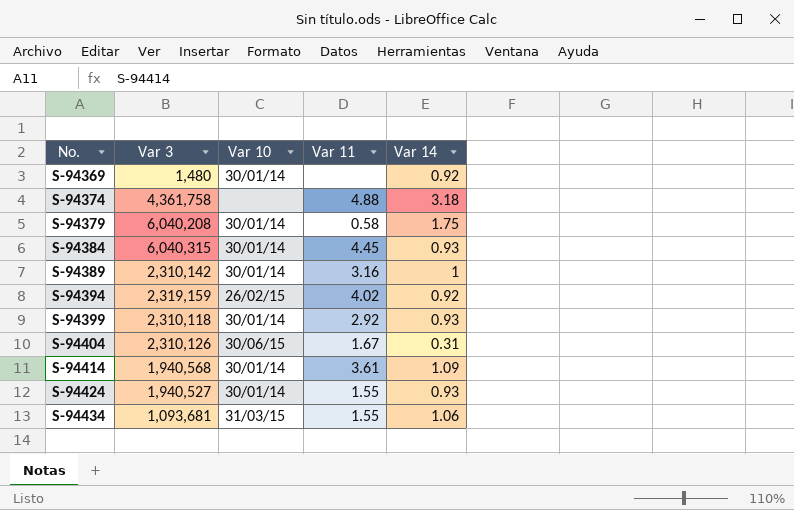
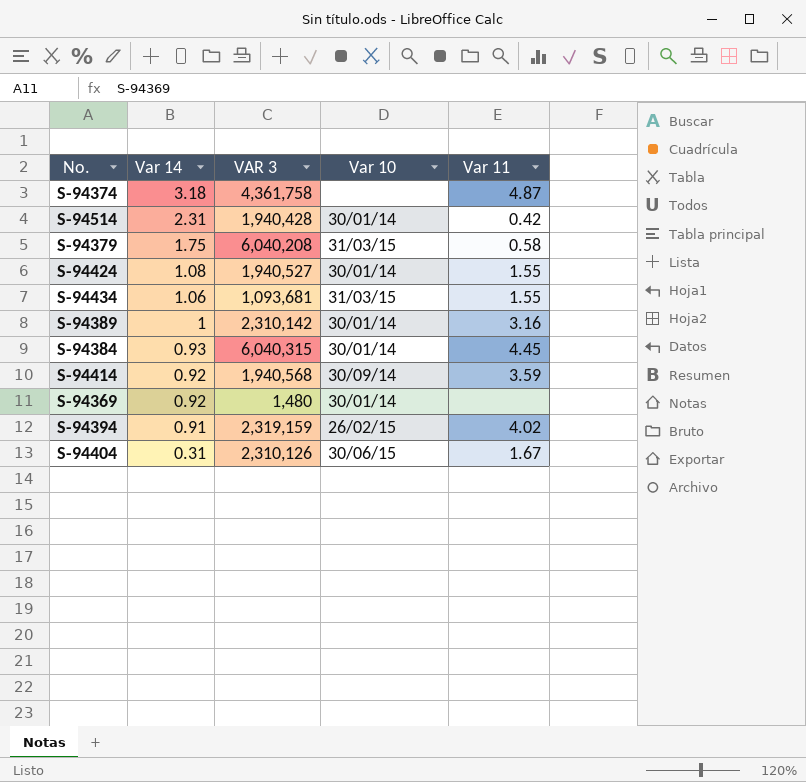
row order: No. ascending -> Var 14 descending
column Var 14 | position: 5 -> 2
column name: Var 3 -> VAR 3
row S-94399: 2,310,118 | 30/01/14 | 2.92 | 0.93 -> none
S-94374 | Var 11: 4.88 -> 4.87
row S-94514: none -> 2.31 | 1,940,428 | 30/01/14 | 0.42
S-94379 | Var 10: 30/01/14 -> 31/03/15
S-94424 | Var 14: 0.93 -> 1.08
S-94414 | Var 14: 1.09 -> 0.92
S-94414 | Var 10: 30/01/14 -> 30/09/14
S-94414 | Var 11: 3.61 -> 3.59
S-94394 | Var 14: 0.92 -> 0.91

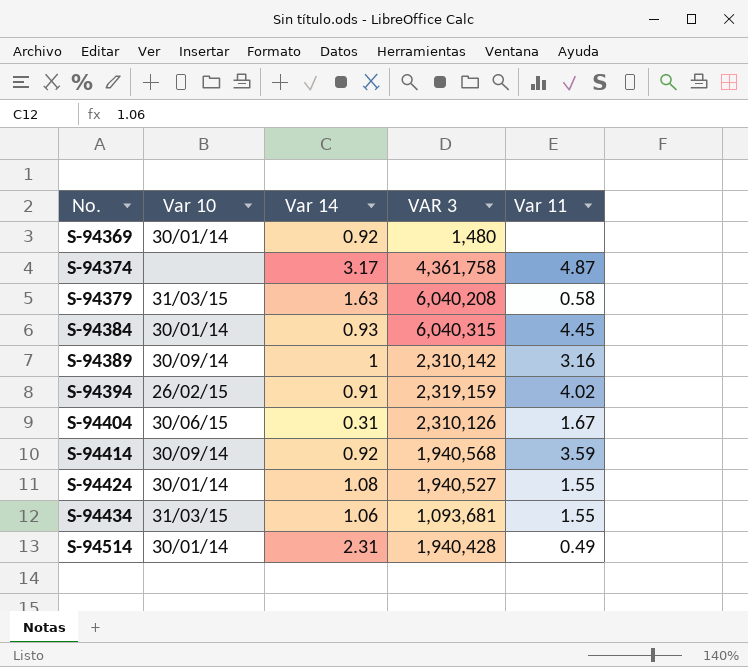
row order: Var 14 descending -> No. ascending
column Var 10 | position: 4 -> 2
S-94374 | Var 14: 3.18 -> 3.17
S-94379 | Var 14: 1.75 -> 1.63
S-94389 | Var 10: 30/01/14 -> 30/09/14
S-94514 | Var 11: 0.42 -> 0.49

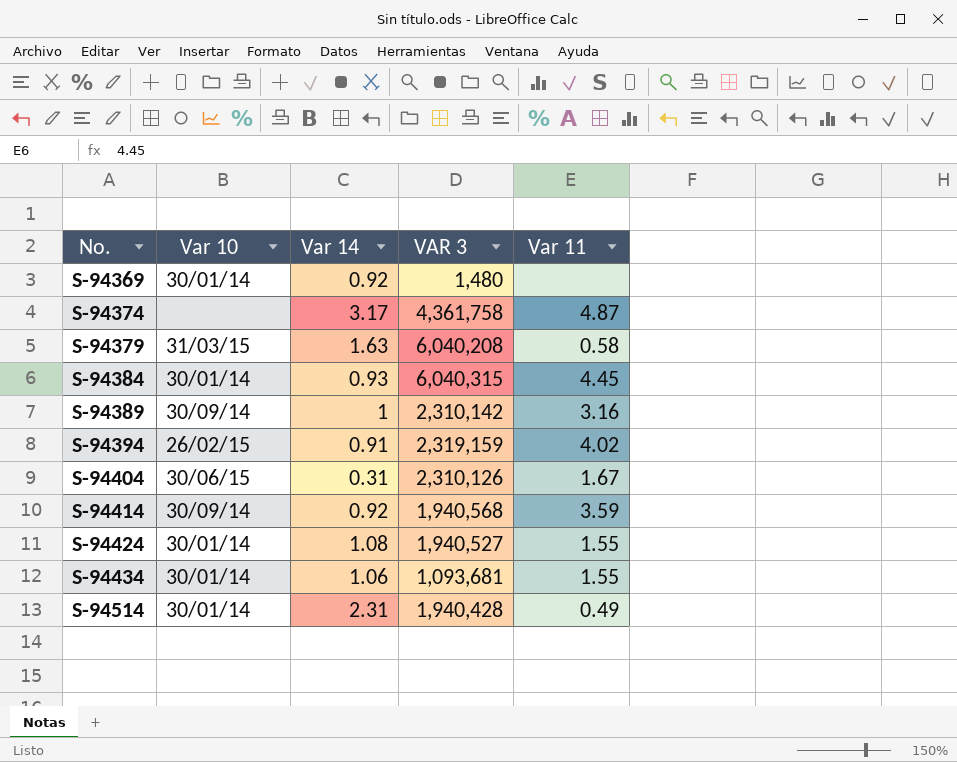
S-94434 | Var 10: 31/03/15 -> 30/01/14

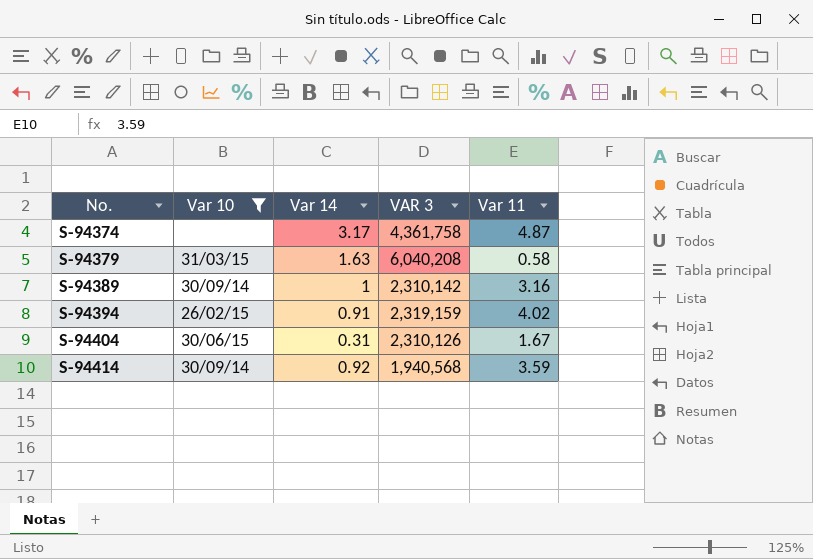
filter: none -> Var 10 != 30/01/14

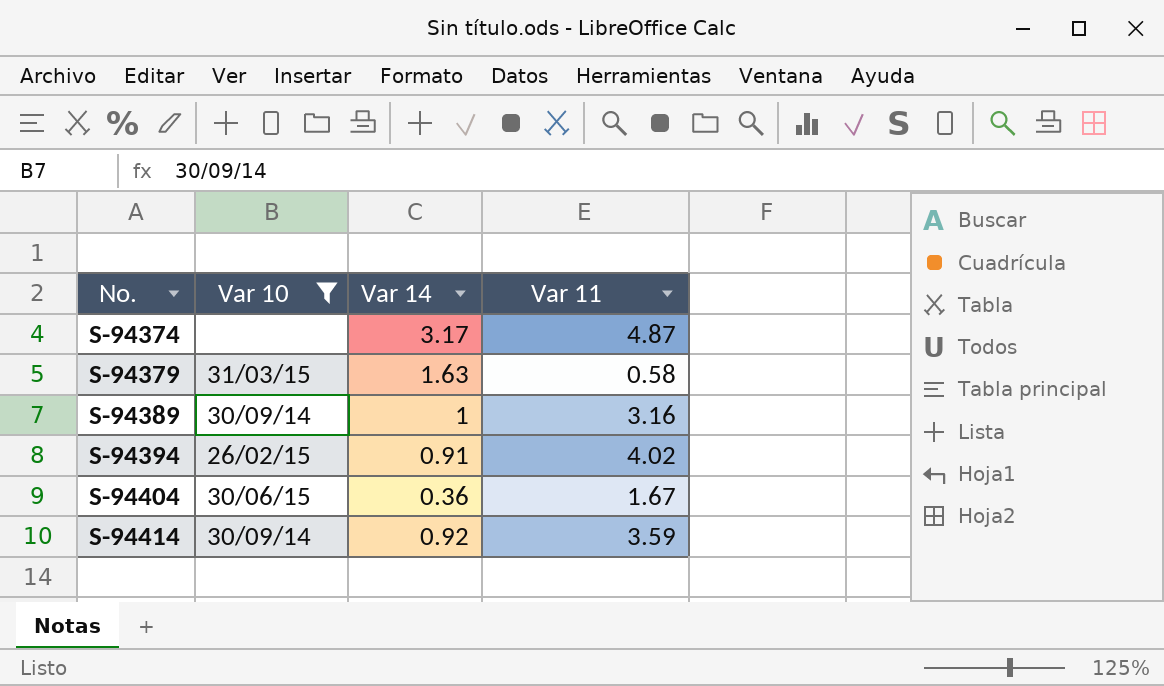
column VAR 3 | position: 4 -> none
S-94404 | Var 14: 0.31 -> 0.36

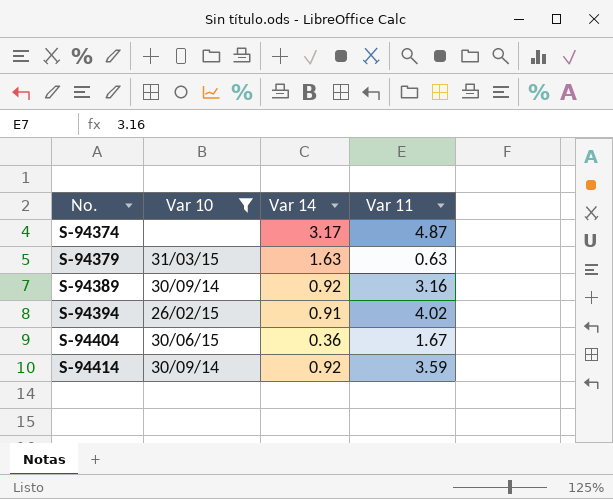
S-94379 | Var 11: 0.58 -> 0.63
S-94389 | Var 14: 1 -> 0.92

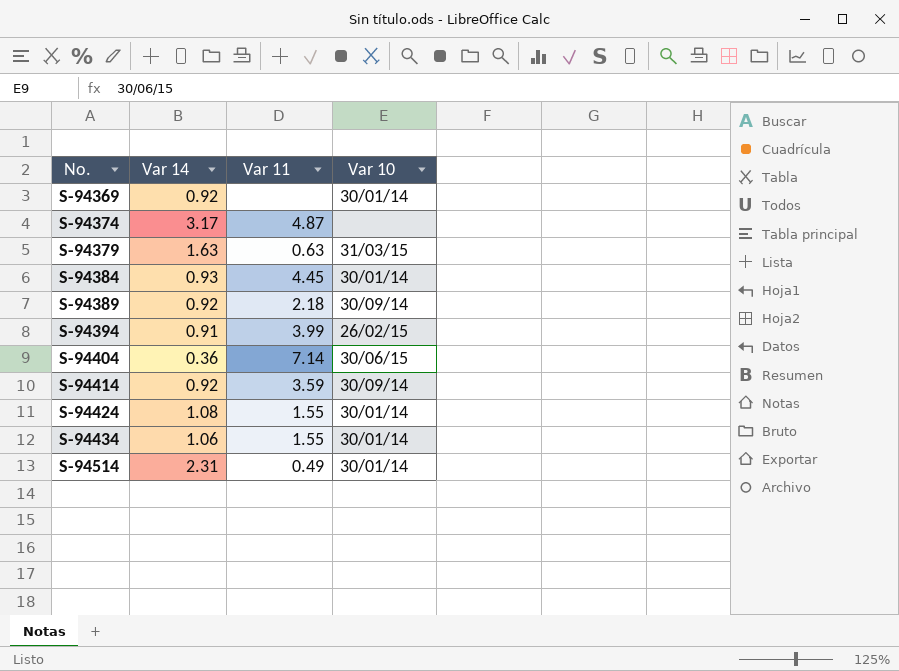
filter: Var 10 != 30/01/14 -> none
column Var 10 | position: 2 -> 4
S-94389 | Var 11: 3.16 -> 2.18
S-94394 | Var 11: 4.02 -> 3.99
S-94404 | Var 11: 1.67 -> 7.14

